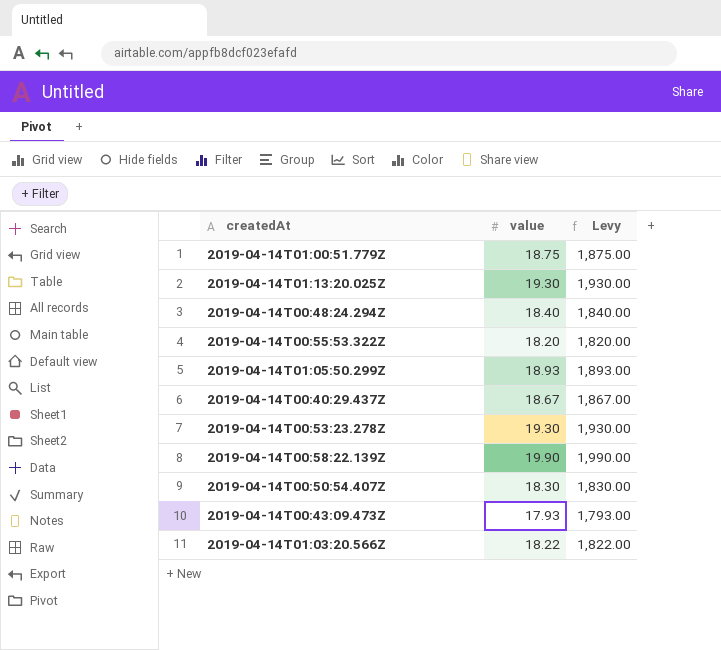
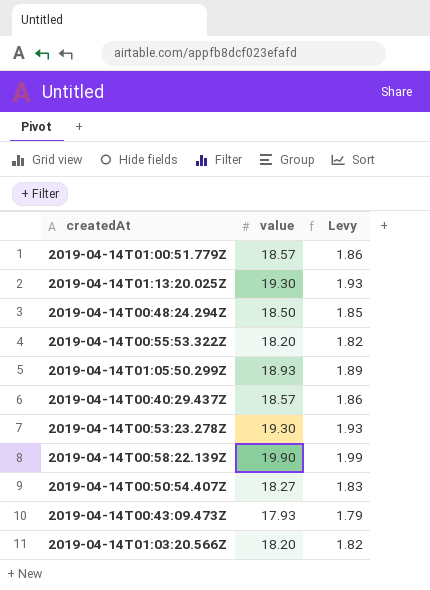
column Levy | formula: [value] * 100 -> [value] * 0.1
2019-04-14T01:00:51.779Z | value: 18.75 -> 18.57
2019-04-14T00:48:24.294Z | value: 18.40 -> 18.50
2019-04-14T00:40:29.437Z | value: 18.67 -> 18.57
2019-04-14T00:50:54.407Z | value: 18.30 -> 18.27
2019-04-14T01:03:20.566Z | value: 18.22 -> 18.20

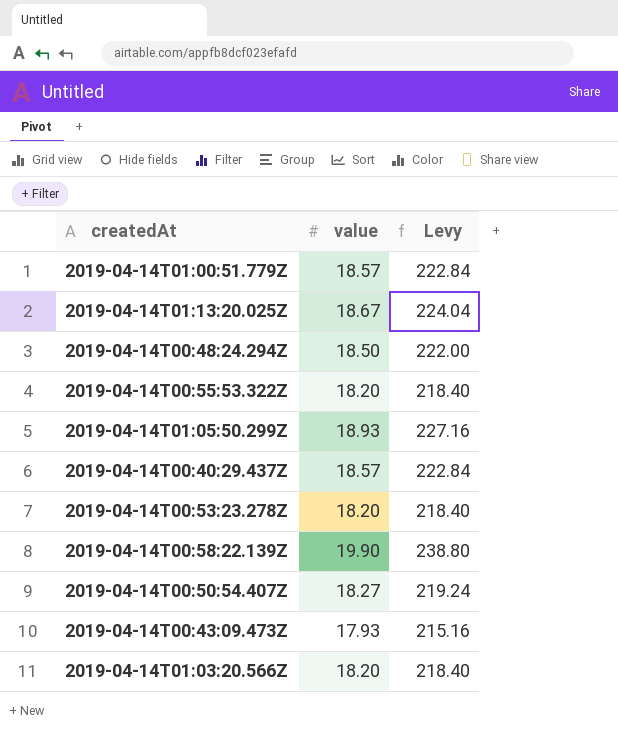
column Levy | formula: [value] * 0.1 -> [value] * 12
2019-04-14T01:13:20.025Z | value: 19.30 -> 18.67
2019-04-14T00:53:23.278Z | value: 19.30 -> 18.20

